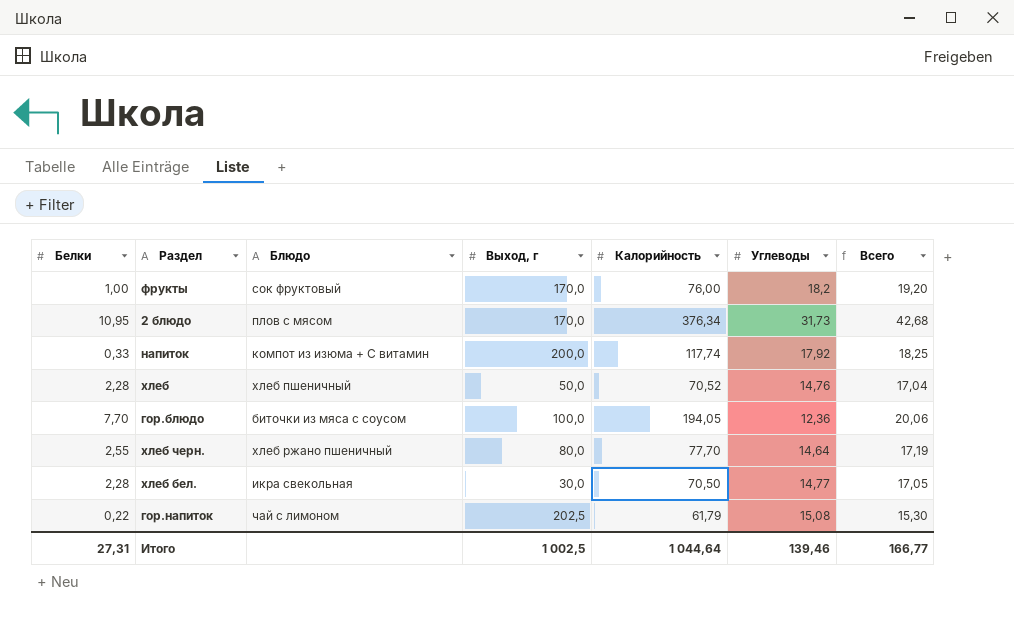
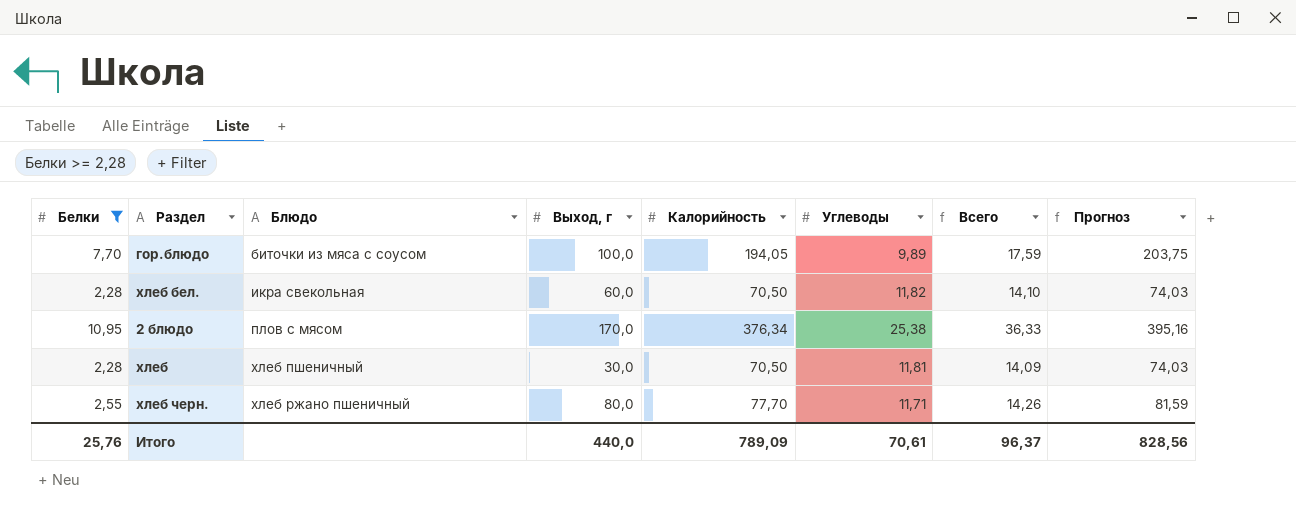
filter: none -> Белки >= 2,28
row order: none -> Блюдо ascending
column Прогноз | formula: none -> [Калорийность] * 1,05
гор.блюдо | Углеводы: 12,36 -> 9,89
гор.блюдо | Всего: 20,06 -> 17,59
хлеб бел. | Выход, г: 30,0 -> 60,0
хлеб бел. | Углеводы: 14,77 -> 11,82
хлеб бел. | Всего: 17,05 -> 14,10
2 блюдо | Углеводы: 31,73 -> 25,38
2 блюдо | Всего: 42,68 -> 36,33
хлеб | Выход, г: 50,0 -> 30,0
хлеб | Калорийность: 70,52 -> 70,50
хлеб | Углеводы: 14,76 -> 11,81
хлеб | Всего: 17,04 -> 14,09
хлеб черн. | Углеводы: 14,64 -> 11,71
хлеб черн. | Всего: 17,19 -> 14,26
Итого | Белки: 27,31 -> 25,76
Итого | Выход, г: 1 002,5 -> 440,0
Итого | Калорийность: 1 044,64 -> 789,09
Итого | Углеводы: 139,46 -> 70,61
Итого | Всего: 166,77 -> 96,37

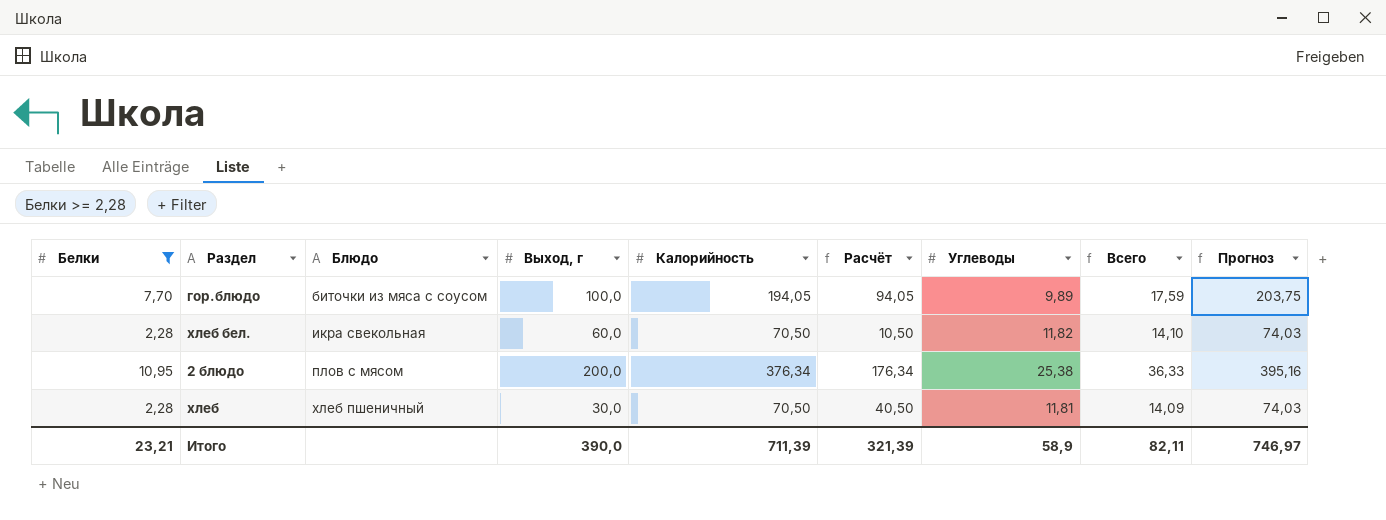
column Расчёт | formula: none -> [Калорийность] - [Выход, г]
row хлеб черн.: 2,55 | хлеб ржано пшеничный | 80,0 | 77,70 | 11,71 | 14,26 | 81,59 -> none
2 блюдо | Выход, г: 170,0 -> 200,0
Итого | Белки: 25,76 -> 23,21
Итого | Выход, г: 440,0 -> 390,0
Итого | Калорийность: 789,09 -> 711,39
Итого | Углеводы: 70,61 -> 58,9
Итого | Всего: 96,37 -> 82,11
Итого | Прогноз: 828,56 -> 746,97

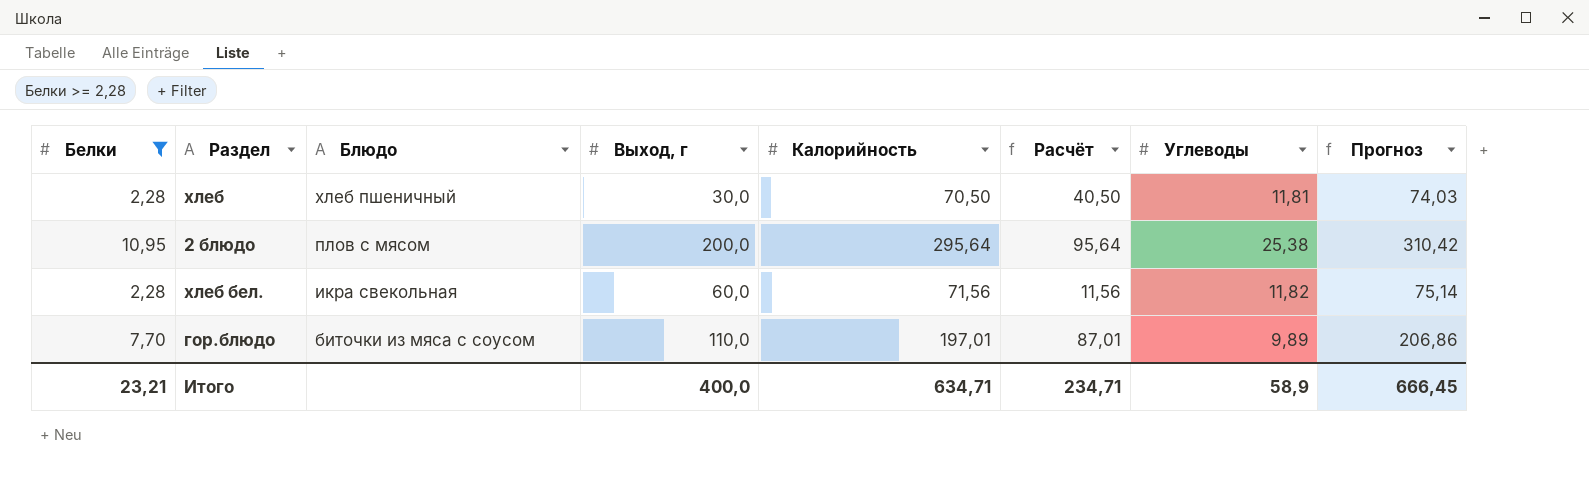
row order: Блюдо ascending -> Блюдо descending
column Всего | formula: [Белки] + [Углеводы] -> none
2 блюдо | Калорийность: 376,34 -> 295,64
2 блюдо | Расчёт: 176,34 -> 95,64
2 блюдо | Прогноз: 395,16 -> 310,42
хлеб бел. | Калорийность: 70,50 -> 71,56
хлеб бел. | Расчёт: 10,50 -> 11,56
хлеб бел. | Прогноз: 74,03 -> 75,14
гор.блюдо | Выход, г: 100,0 -> 110,0
гор.блюдо | Калорийность: 194,05 -> 197,01
гор.блюдо | Расчёт: 94,05 -> 87,01
гор.блюдо | Прогноз: 203,75 -> 206,86
Итого | Выход, г: 390,0 -> 400,0
Итого | Калорийность: 711,39 -> 634,71
Итого | Расчёт: 321,39 -> 234,71
Итого | Прогноз: 746,97 -> 666,45

